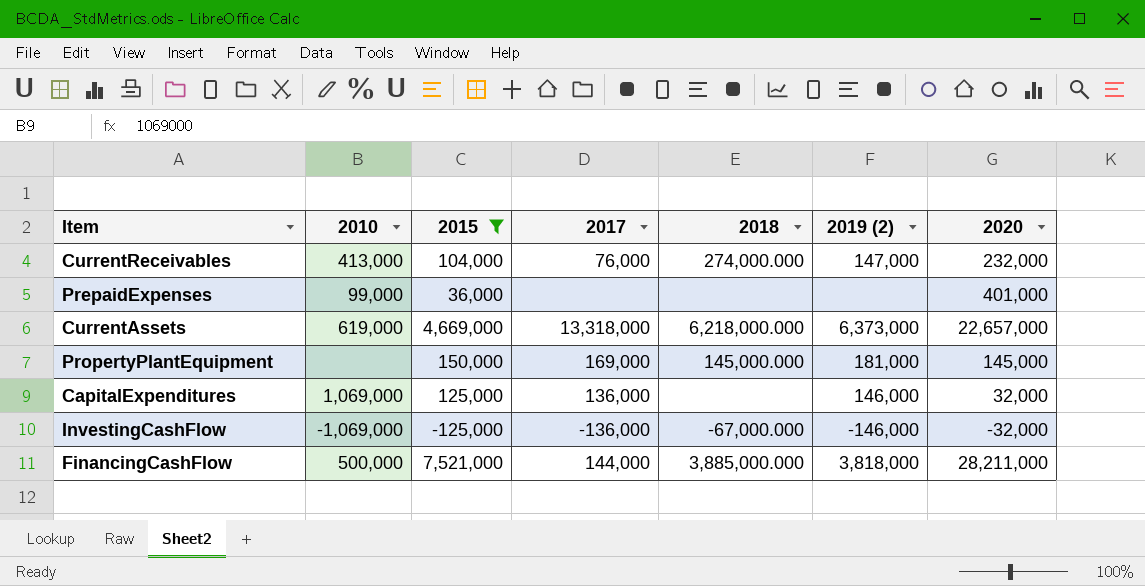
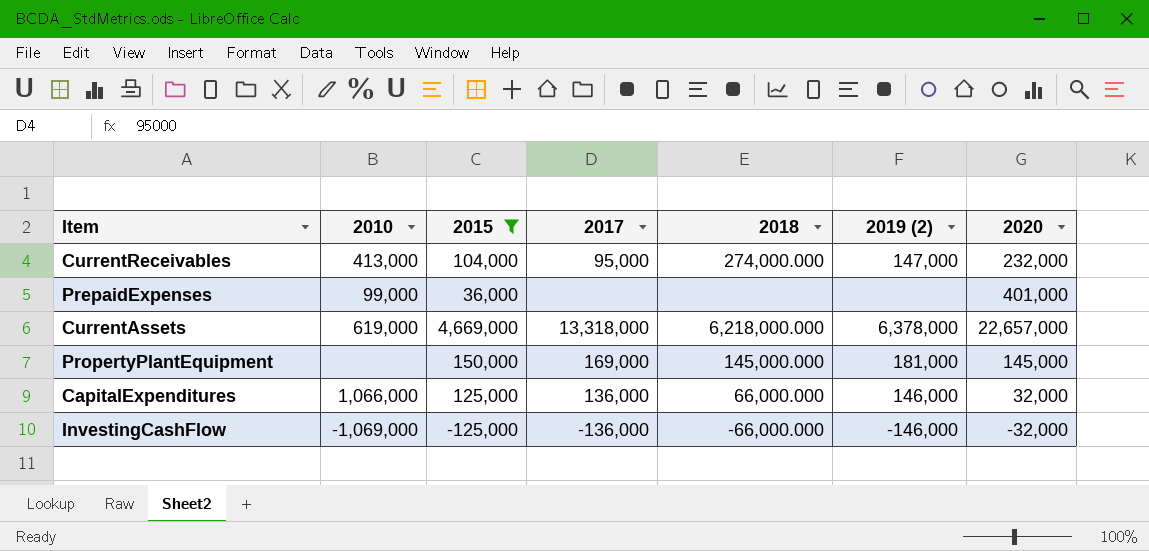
row FinancingCashFlow: 500,000 | 7,521,000 | 144,000 | 3,885,000.000 | 3,818,000 | 28,211,000 -> none
CurrentReceivables | 2017: 76,000 -> 95,000
CurrentAssets | 2019 (2): 6,373,000 -> 6,378,000
CapitalExpenditures | 2010: 1,069,000 -> 1,066,000
CapitalExpenditures | 2018: none -> 66,000.000
InvestingCashFlow | 2018: -67,000.000 -> -66,000.000

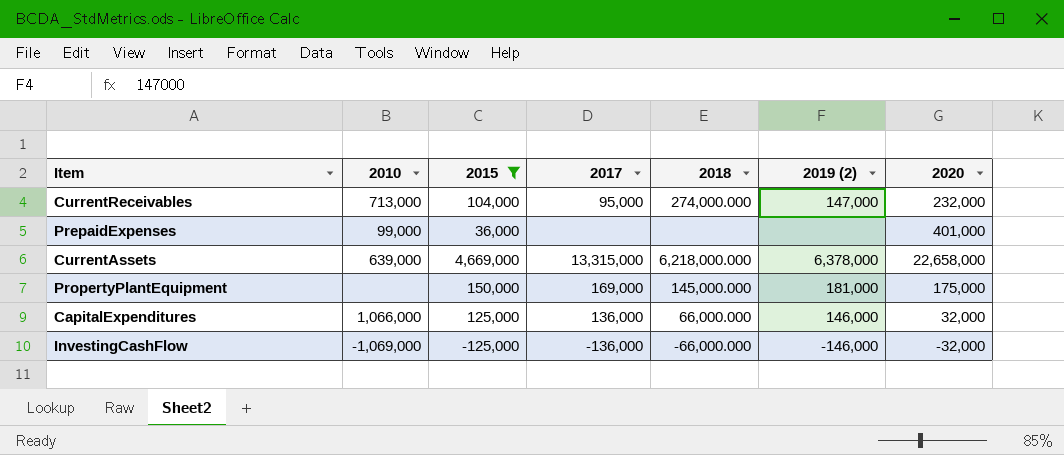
CurrentReceivables | 2010: 413,000 -> 713,000
CurrentAssets | 2010: 619,000 -> 639,000
CurrentAssets | 2017: 13,318,000 -> 13,315,000
CurrentAssets | 2020: 22,657,000 -> 22,658,000
PropertyPlantEquipment | 2020: 145,000 -> 175,000

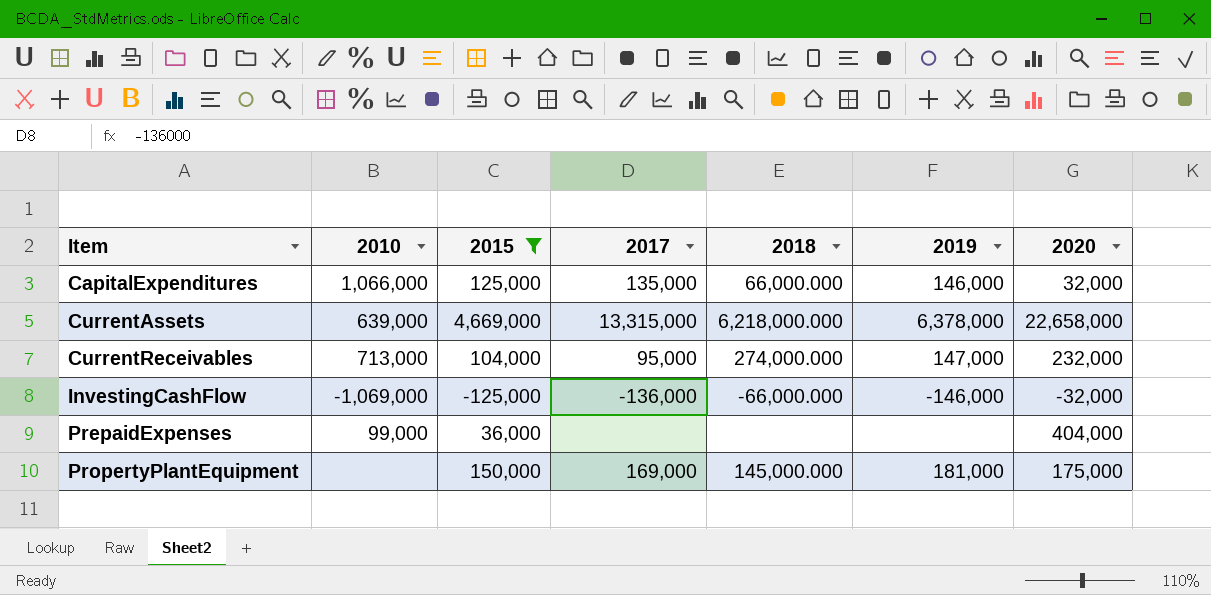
row order: none -> Item ascending
column name: 2019 (2) -> 2019
CapitalExpenditures | 2017: 136,000 -> 135,000
PrepaidExpenses | 2020: 401,000 -> 404,000

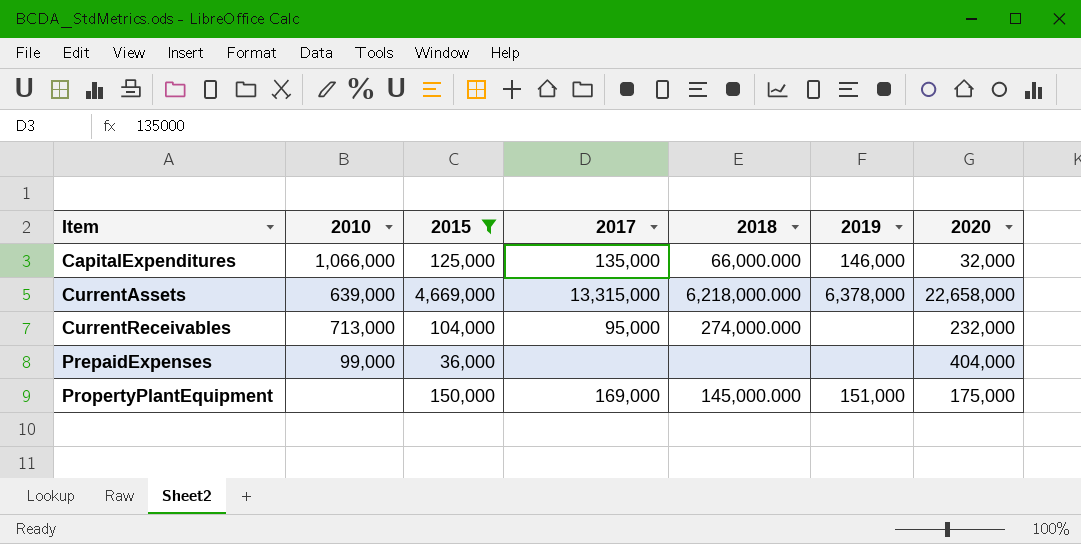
row InvestingCashFlow: -1,069,000 | -125,000 | -136,000 | -66,000.000 | -146,000 | -32,000 -> none
CurrentReceivables | 2019: 147,000 -> none
PropertyPlantEquipment | 2019: 181,000 -> 151,000

